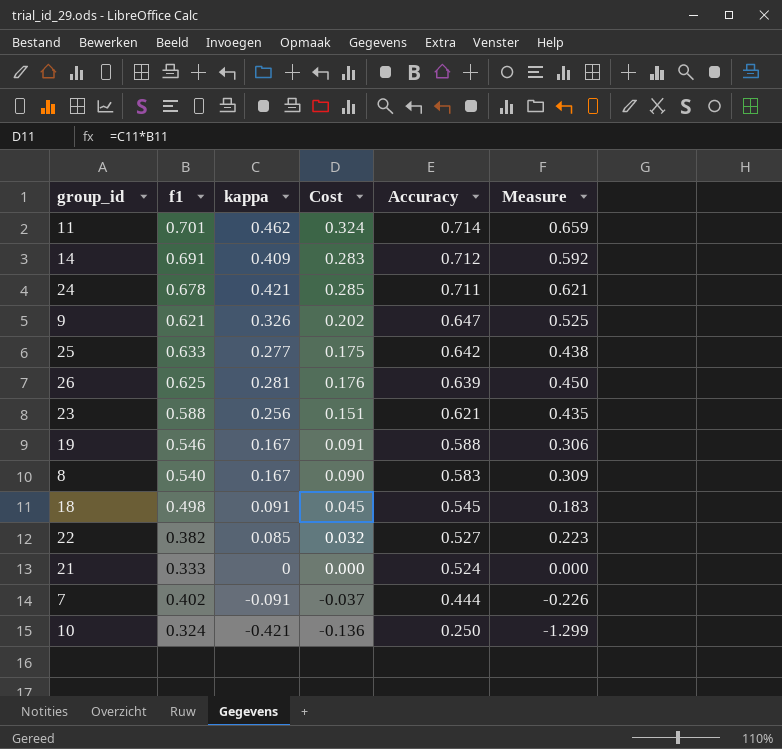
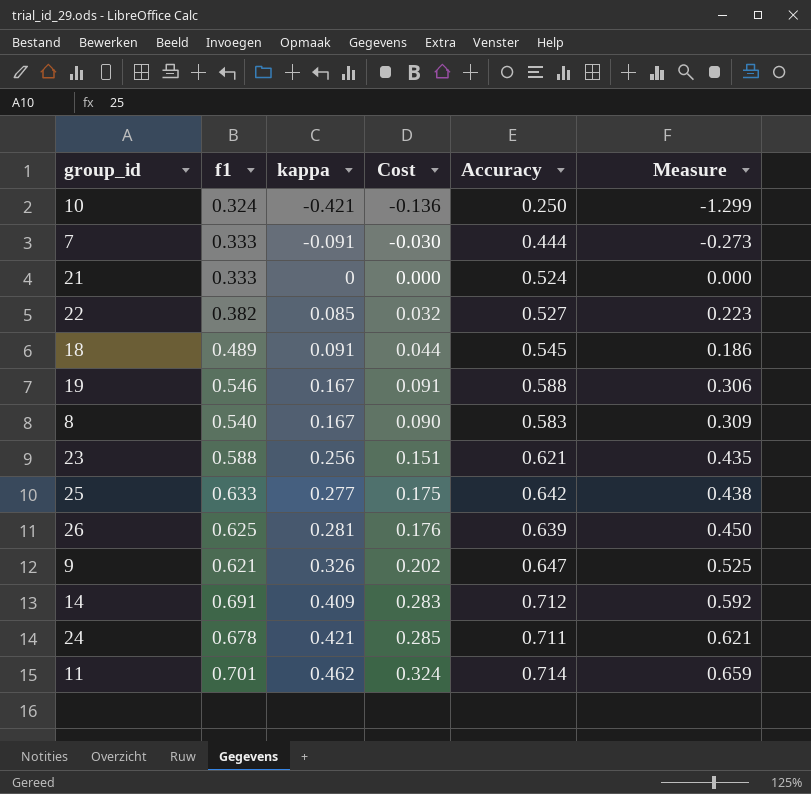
row order: Accuracy descending -> kappa ascending
7 | f1: 0.402 -> 0.333
7 | Cost: -0.037 -> -0.030
7 | Measure: -0.226 -> -0.273
18 | f1: 0.498 -> 0.489
18 | Cost: 0.045 -> 0.044
18 | Measure: 0.183 -> 0.186

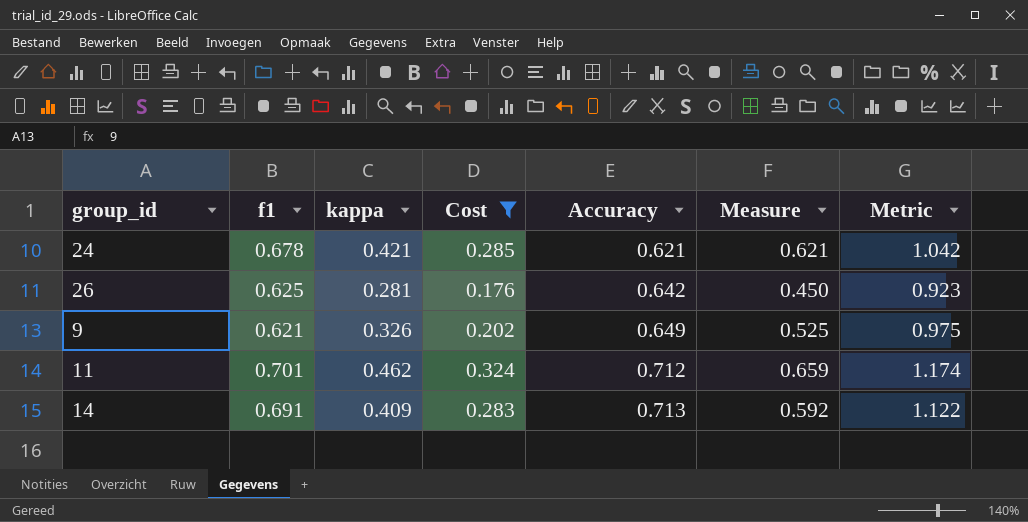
filter: none -> Cost >= 0.176
row order: kappa ascending -> Accuracy ascending
column Metric | formula: none -> [kappa] + [Accuracy]
24 | Accuracy: 0.711 -> 0.621
26 | Accuracy: 0.639 -> 0.642
9 | Accuracy: 0.647 -> 0.649
11 | Accuracy: 0.714 -> 0.712
14 | Accuracy: 0.712 -> 0.713

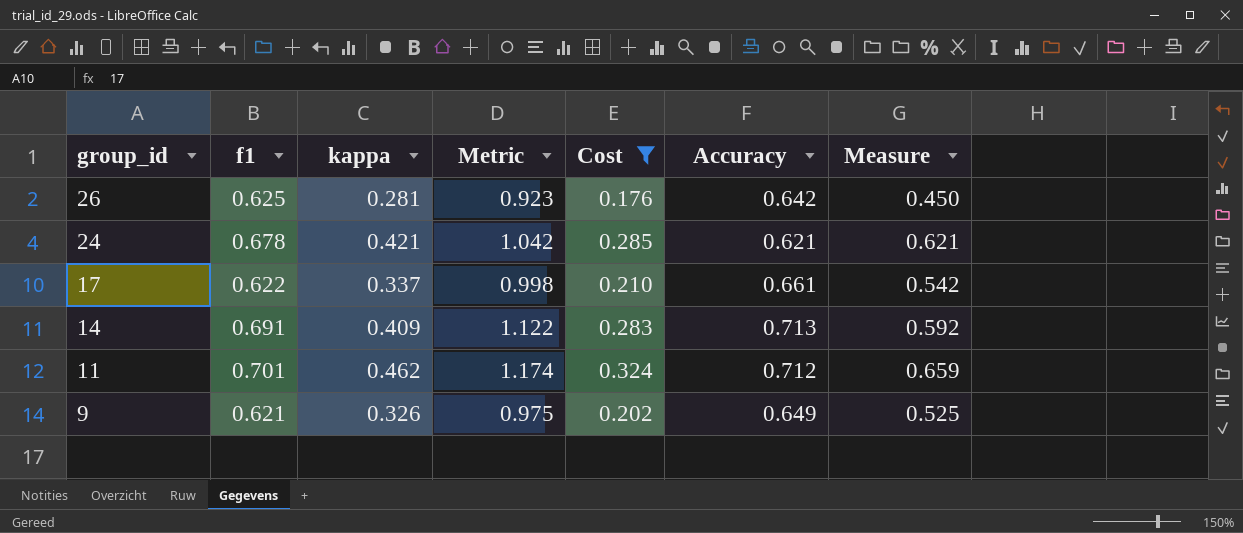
row order: Accuracy ascending -> group_id descending
column Metric | position: 7 -> 4
row 17: none -> 0.622 | 0.337 | 0.998 | 0.210 | 0.661 | 0.542

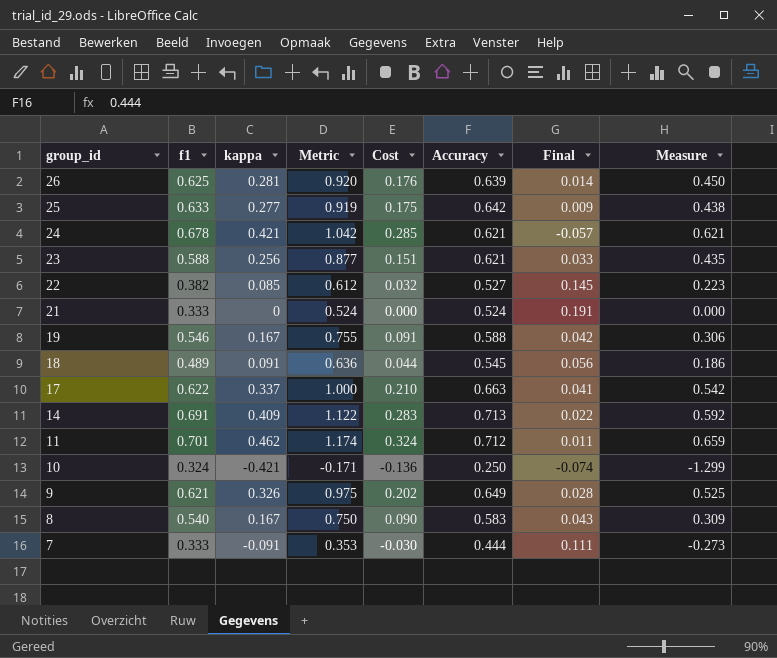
filter: Cost >= 0.176 -> none
column Final | formula: none -> [Accuracy] - [f1]
26 | Metric: 0.923 -> 0.920
26 | Accuracy: 0.642 -> 0.639
17 | Metric: 0.998 -> 1.000
17 | Accuracy: 0.661 -> 0.663

